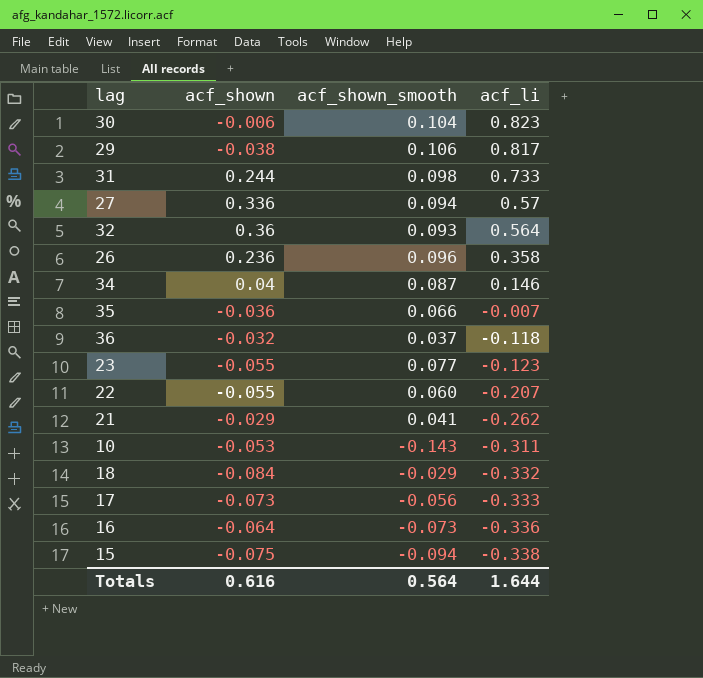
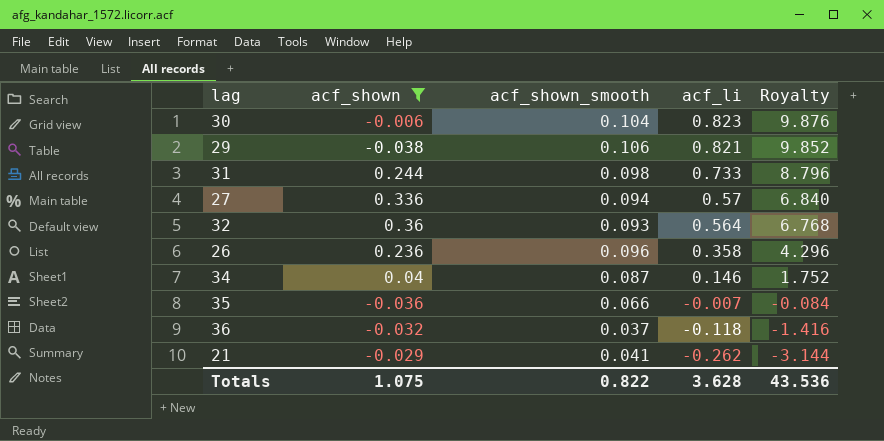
filter: none -> acf_shown >= -0.038
column Royalty | formula: none -> [acf_li] * 12
29 | acf_li: 0.817 -> 0.821
Totals | acf_shown: 0.616 -> 1.075
Totals | acf_shown_smooth: 0.564 -> 0.822
Totals | acf_li: 1.644 -> 3.628

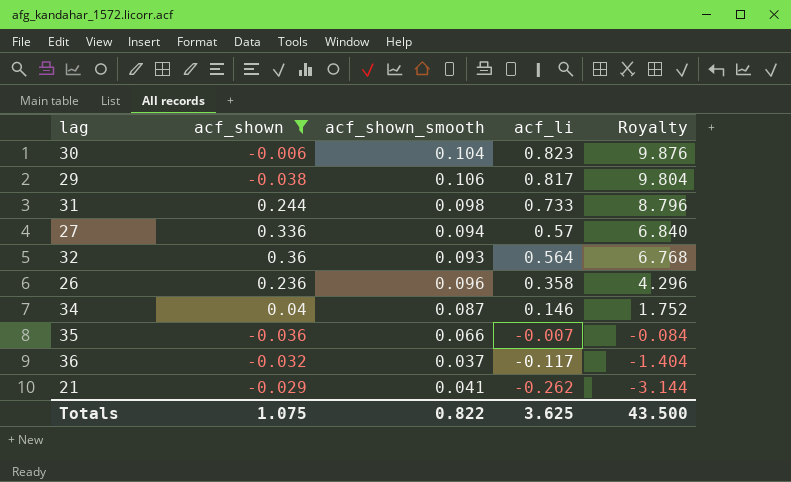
29 | acf_li: 0.821 -> 0.817
29 | Royalty: 9.852 -> 9.804
36 | acf_li: -0.118 -> -0.117
36 | Royalty: -1.416 -> -1.404
Totals | acf_li: 3.628 -> 3.625
Totals | Royalty: 43.536 -> 43.500

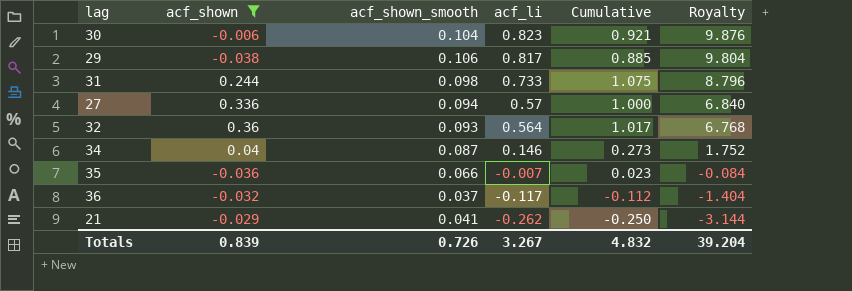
column Cumulative | formula: none -> [acf_shown] + [acf_shown_smooth] + [acf_li]
row 26: 0.236 | 0.096 | 0.358 | 4.296 -> none
Totals | acf_shown: 1.075 -> 0.839
Totals | acf_shown_smooth: 0.822 -> 0.726
Totals | acf_li: 3.625 -> 3.267
Totals | Royalty: 43.500 -> 39.204

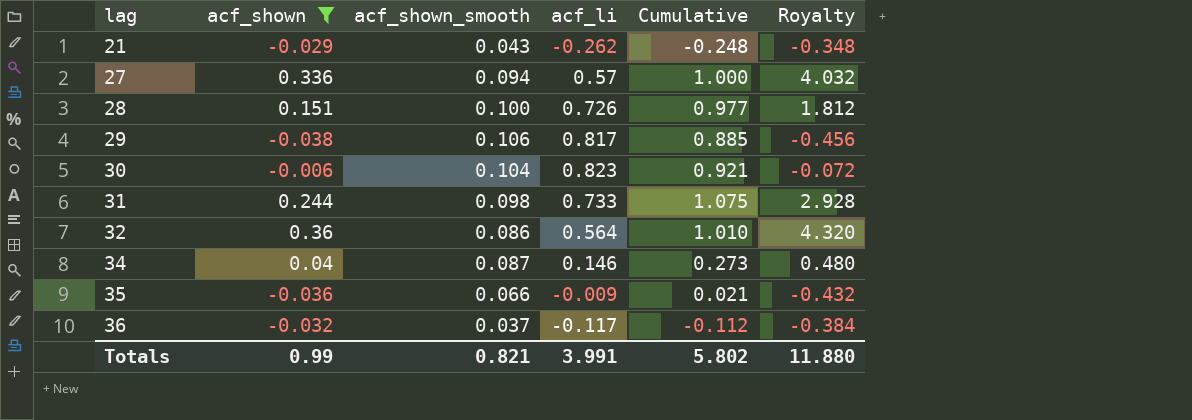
row order: acf_li descending -> lag ascending
column Royalty | formula: [acf_li] * 12 -> [acf_shown] * 12
21 | acf_shown_smooth: 0.041 -> 0.043
21 | Cumulative: -0.250 -> -0.248
row 28: none -> 0.151 | 0.100 | 0.726 | 0.977 | 1.812
32 | acf_shown_smooth: 0.093 -> 0.086
32 | Cumulative: 1.017 -> 1.010
35 | acf_li: -0.007 -> -0.009
35 | Cumulative: 0.023 -> 0.021
Totals | acf_shown: 0.839 -> 0.99
Totals | acf_shown_smooth: 0.726 -> 0.821
Totals | acf_li: 3.267 -> 3.991
Totals | Cumulative: 4.832 -> 5.802
Totals | Royalty: 39.204 -> 11.880

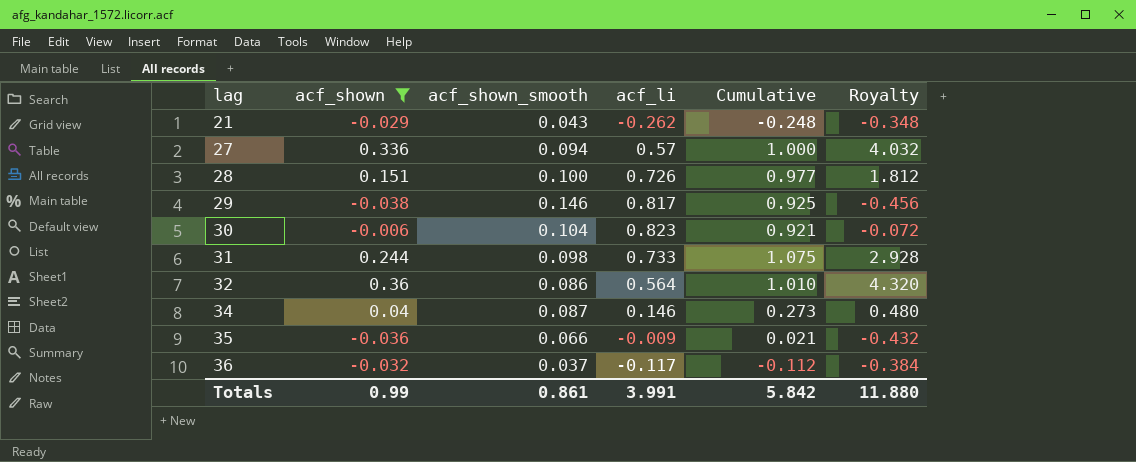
29 | acf_shown_smooth: 0.106 -> 0.146
29 | Cumulative: 0.885 -> 0.925
Totals | acf_shown_smooth: 0.821 -> 0.861
Totals | Cumulative: 5.802 -> 5.842

